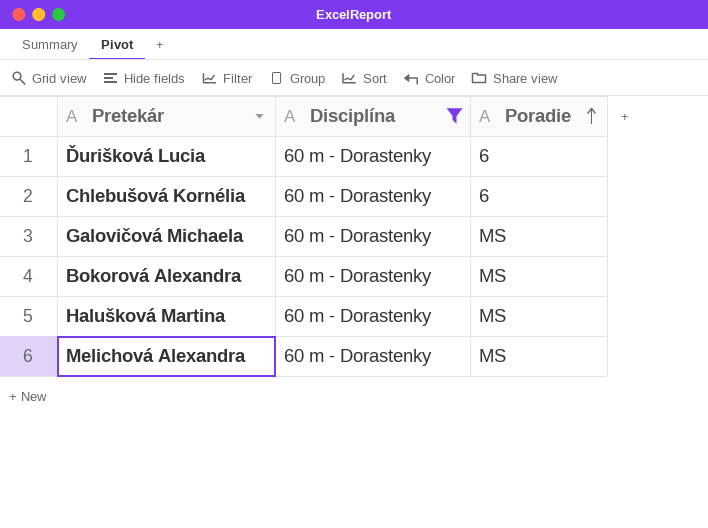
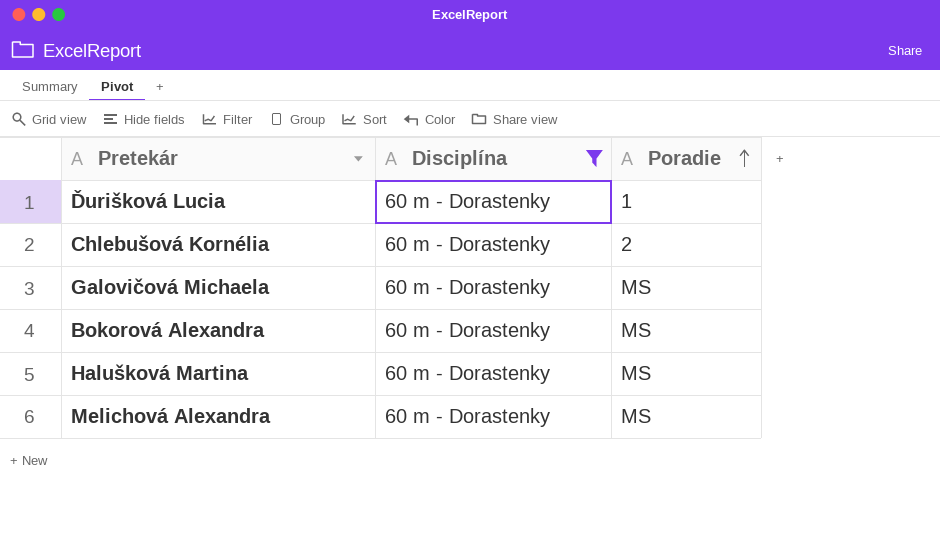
Ďurišková Lucia | Poradie: 6 -> 1
Chlebušová Kornélia | Poradie: 6 -> 2

